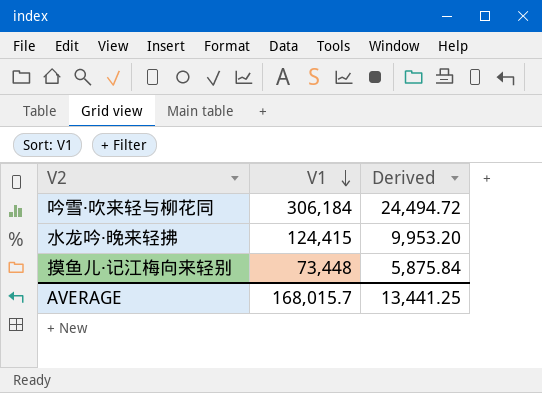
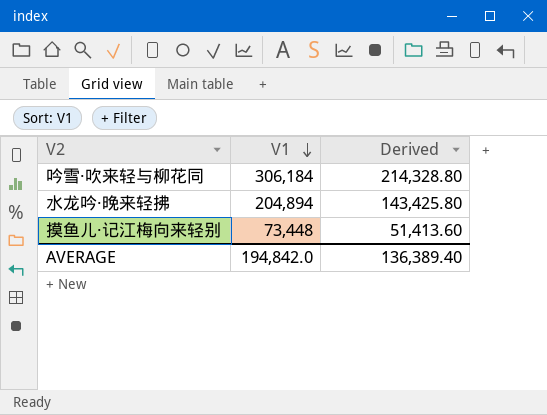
column Derived | formula: [V1] * 0.08 -> [V1] * 0.7
水龙吟·晚来轻拂 | V1: 124,415 -> 204,894
AVERAGE | V1: 168,015.7 -> 194,842.0
AVERAGE | Derived: 13,441.25 -> 136,389.40

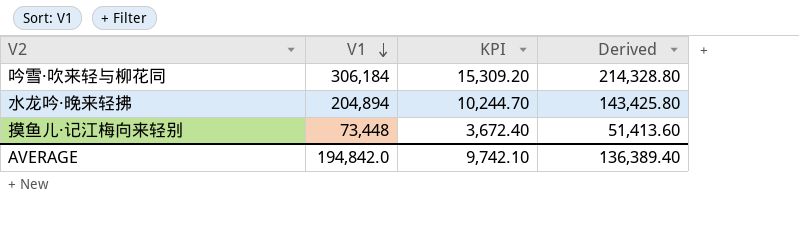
column KPI | formula: none -> [V1] * 0.05

